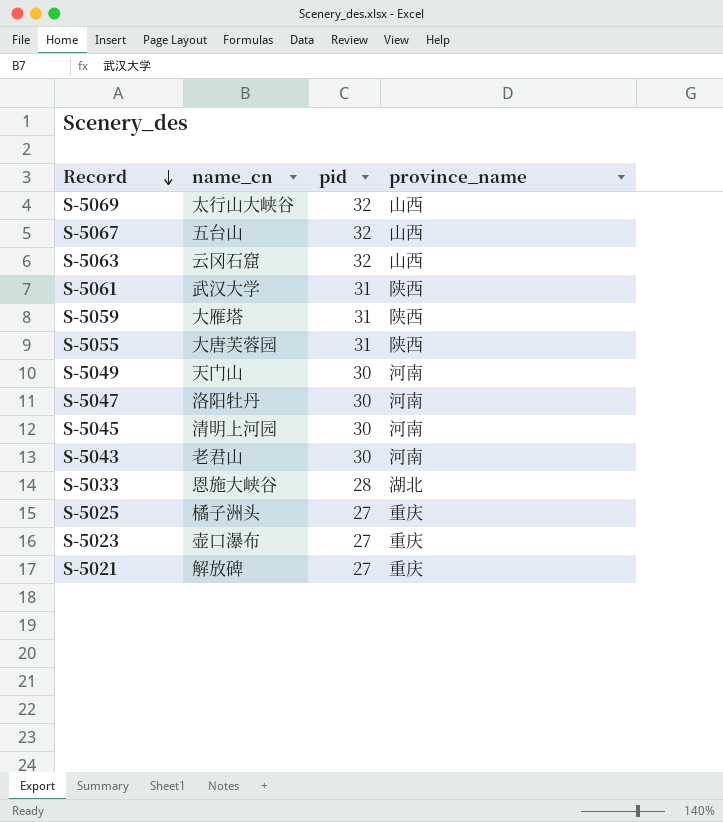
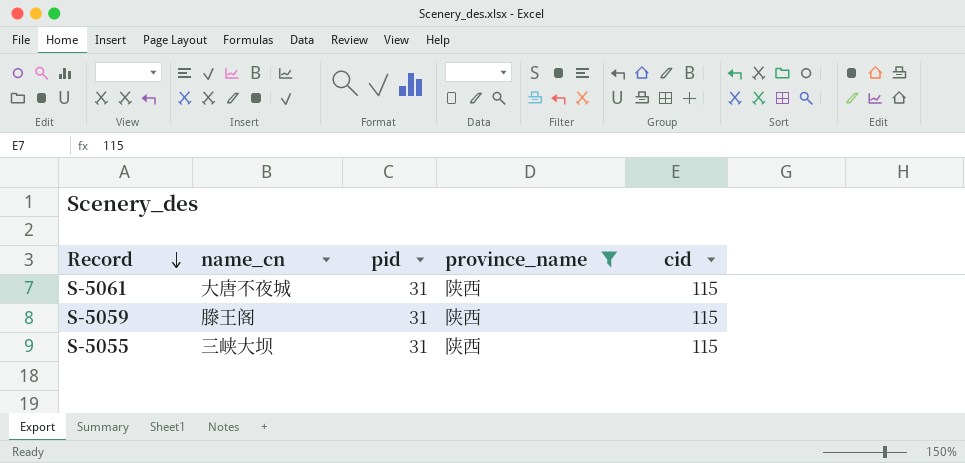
filter: none -> province_name = 陕西
column cid | position: none -> 5
S-5061 | name_cn: 武汉大学 -> 大唐不夜城
S-5059 | name_cn: 大雁塔 -> 滕王阁
S-5055 | name_cn: 大唐芙蓉园 -> 三峡大坝

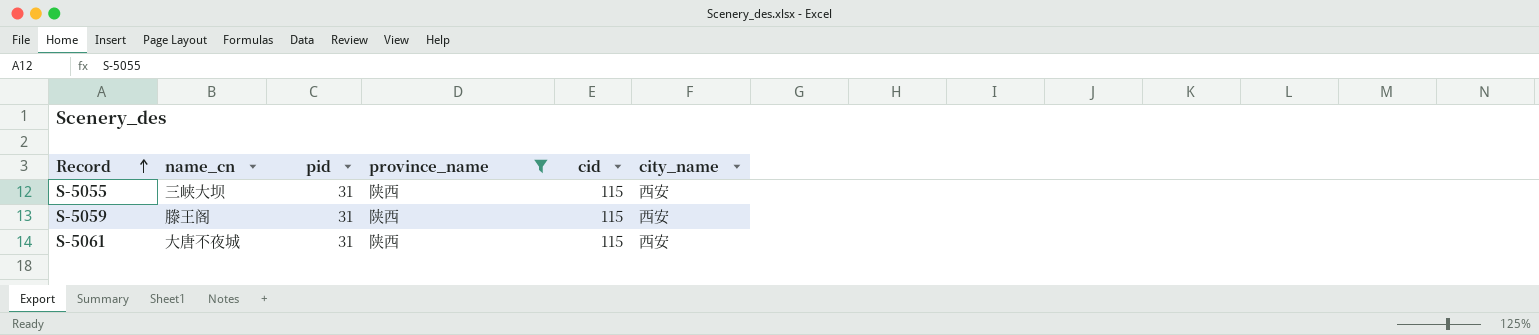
row order: Record descending -> Record ascending
column city_name | position: none -> 6

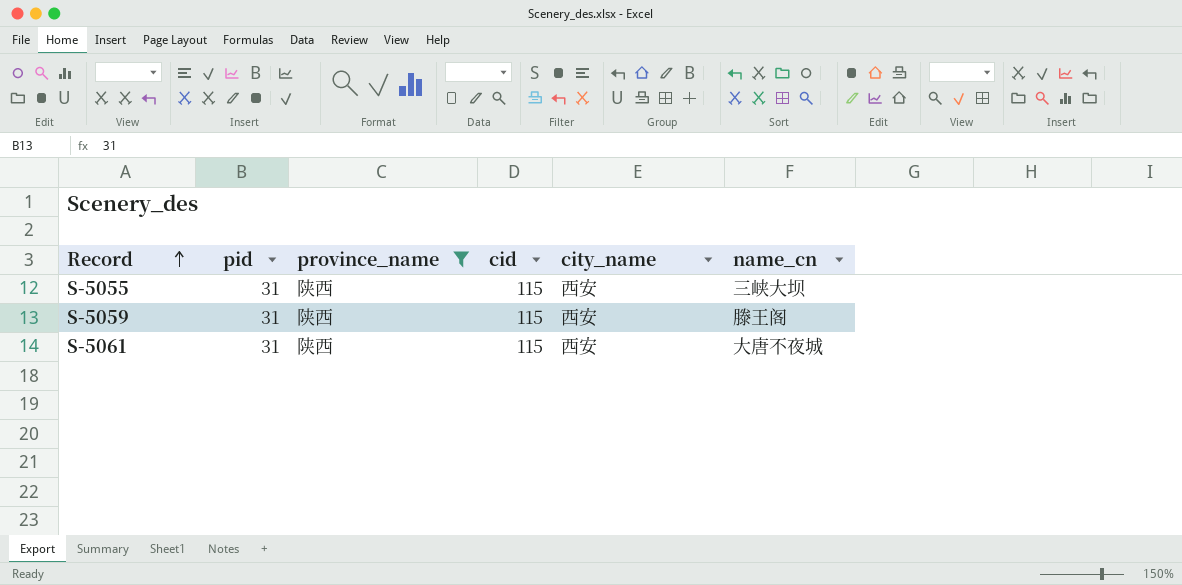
column name_cn | position: 2 -> 6

